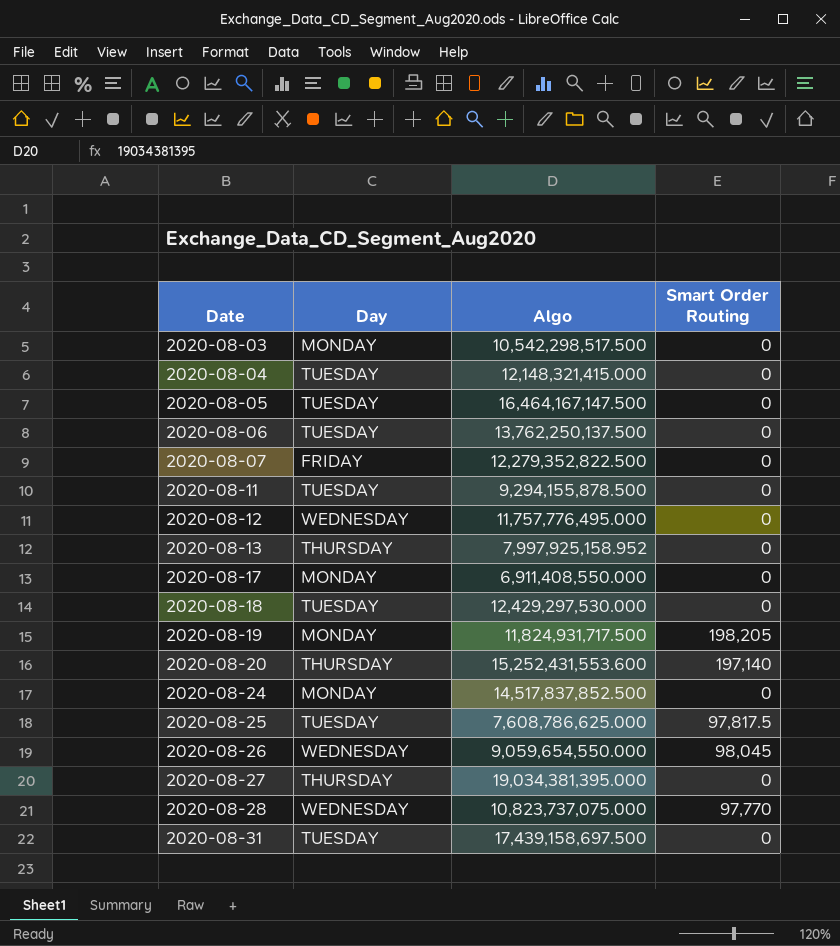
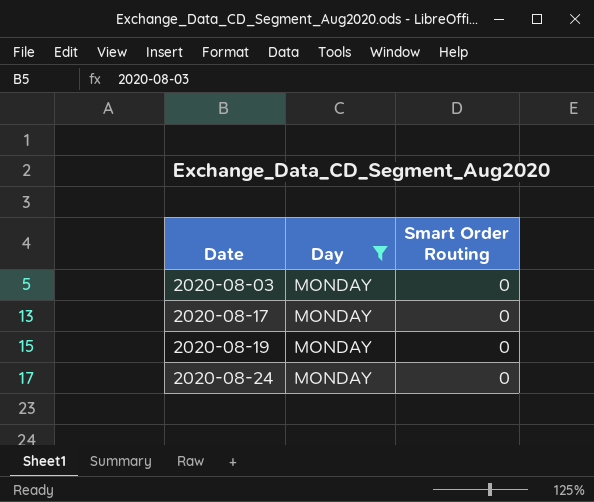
filter: none -> Day = MONDAY
column Algo | position: 3 -> none
2020-08-19 | Smart Order Routing: 198,205 -> 0

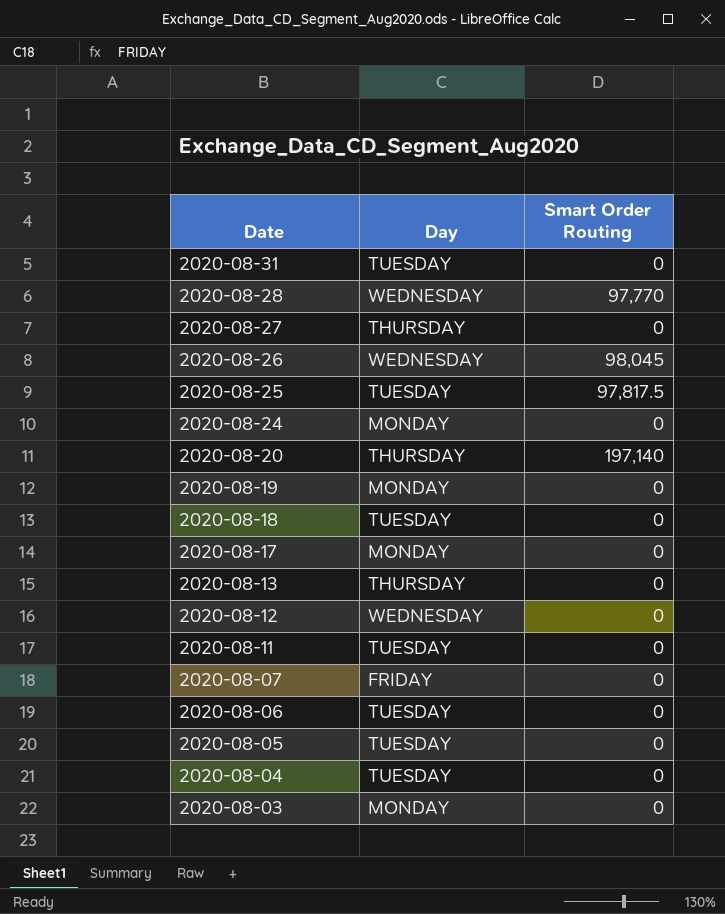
filter: Day = MONDAY -> none
row order: Date ascending -> Date descending

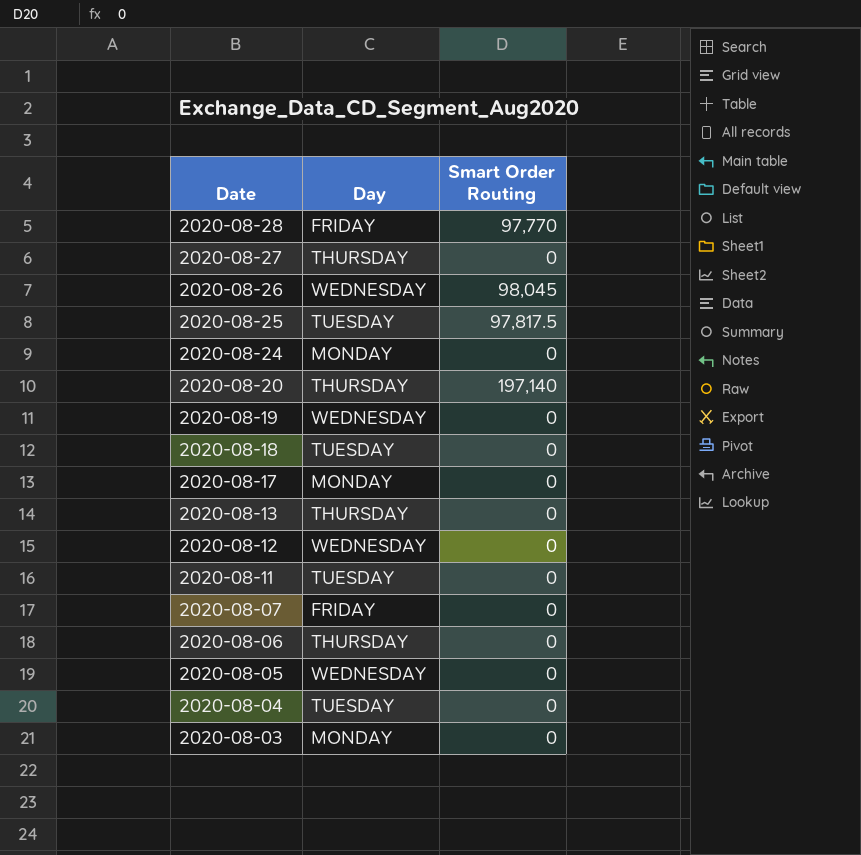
row 2020-08-31: TUESDAY | 0 -> none
2020-08-28 | Day: WEDNESDAY -> FRIDAY
2020-08-19 | Day: MONDAY -> WEDNESDAY
2020-08-06 | Day: TUESDAY -> THURSDAY
2020-08-05 | Day: TUESDAY -> WEDNESDAY

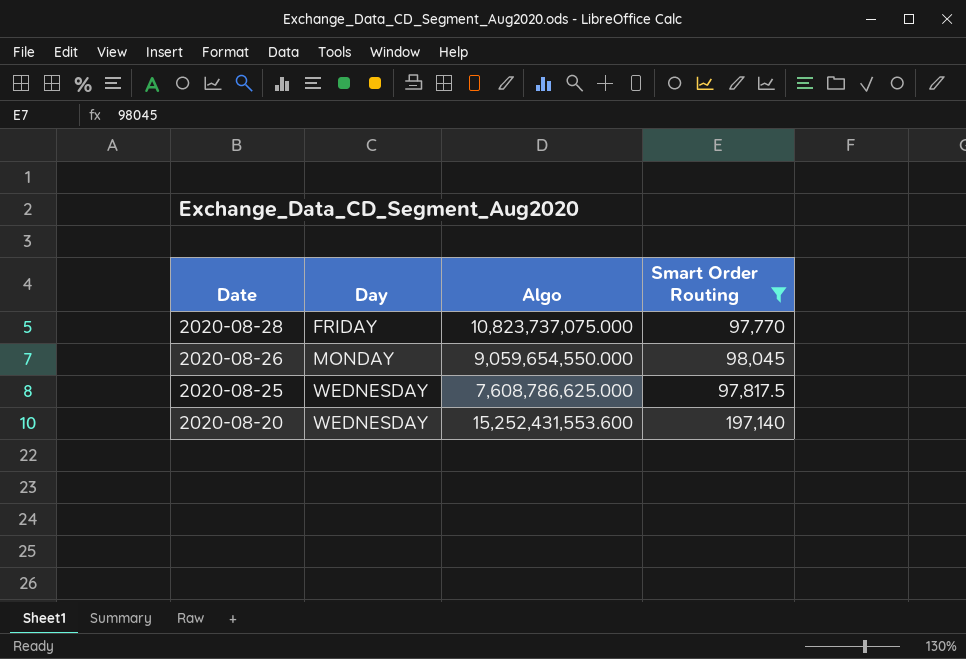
filter: none -> Smart Order Routing != 0
column Algo | position: none -> 3
2020-08-26 | Day: WEDNESDAY -> MONDAY
2020-08-25 | Day: TUESDAY -> WEDNESDAY
2020-08-20 | Day: THURSDAY -> WEDNESDAY

